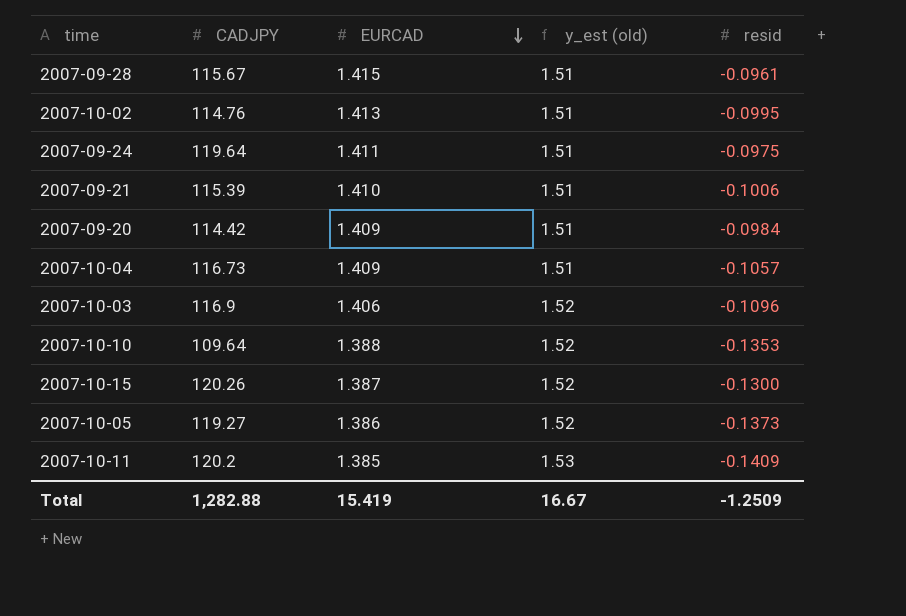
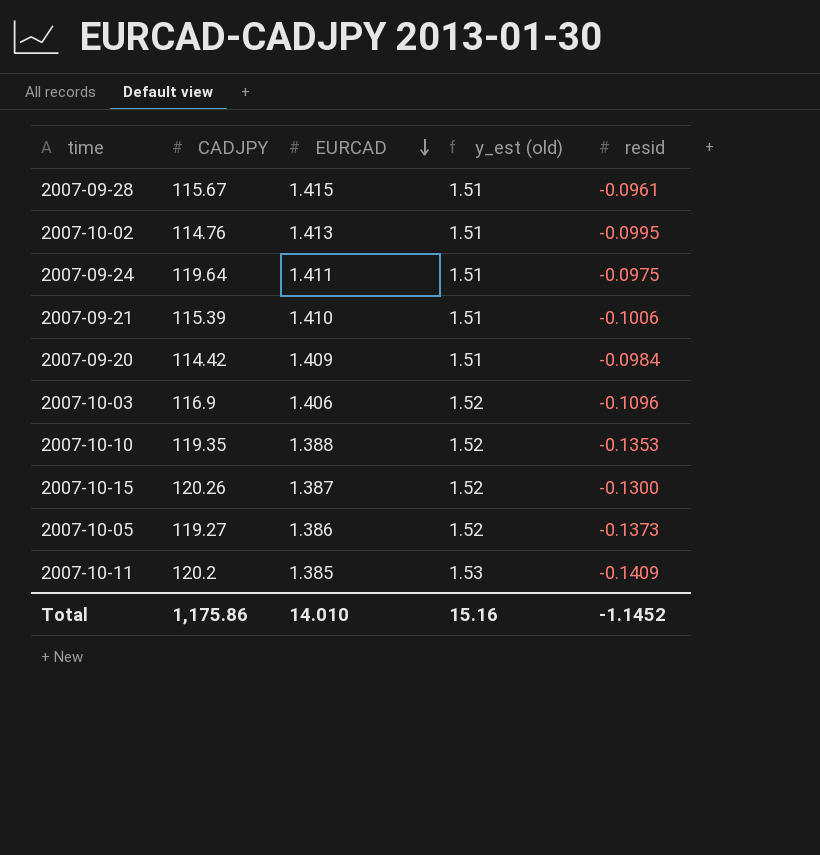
row 2007-10-04: 116.73 | 1.409 | 1.51 | -0.1057 -> none
2007-10-10 | CADJPY: 109.64 -> 119.35
Total | CADJPY: 1,282.88 -> 1,175.86
Total | EURCAD: 15.419 -> 14.010
Total | y_est (old): 16.67 -> 15.16
Total | resid: -1.2509 -> -1.1452

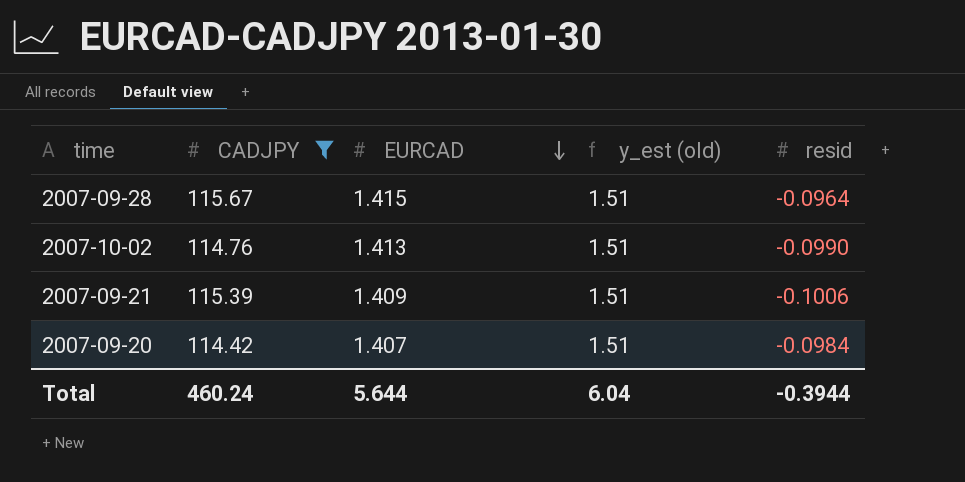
filter: none -> CADJPY <= 115.67
2007-09-28 | resid: -0.0961 -> -0.0964
2007-10-02 | resid: -0.0995 -> -0.0990
2007-09-21 | EURCAD: 1.410 -> 1.409
2007-09-20 | EURCAD: 1.409 -> 1.407
Total | CADJPY: 1,175.86 -> 460.24
Total | EURCAD: 14.010 -> 5.644
Total | y_est (old): 15.16 -> 6.04
Total | resid: -1.1452 -> -0.3944

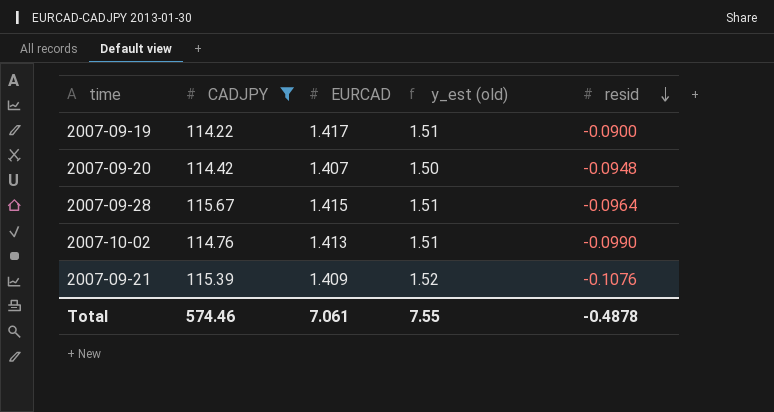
row order: EURCAD descending -> resid descending
row 2007-09-19: none -> 114.22 | 1.417 | 1.51 | -0.0900
2007-09-20 | y_est (old): 1.51 -> 1.50
2007-09-20 | resid: -0.0984 -> -0.0948
2007-09-21 | y_est (old): 1.51 -> 1.52
2007-09-21 | resid: -0.1006 -> -0.1076
Total | CADJPY: 460.24 -> 574.46
Total | EURCAD: 5.644 -> 7.061
Total | y_est (old): 6.04 -> 7.55
Total | resid: -0.3944 -> -0.4878

